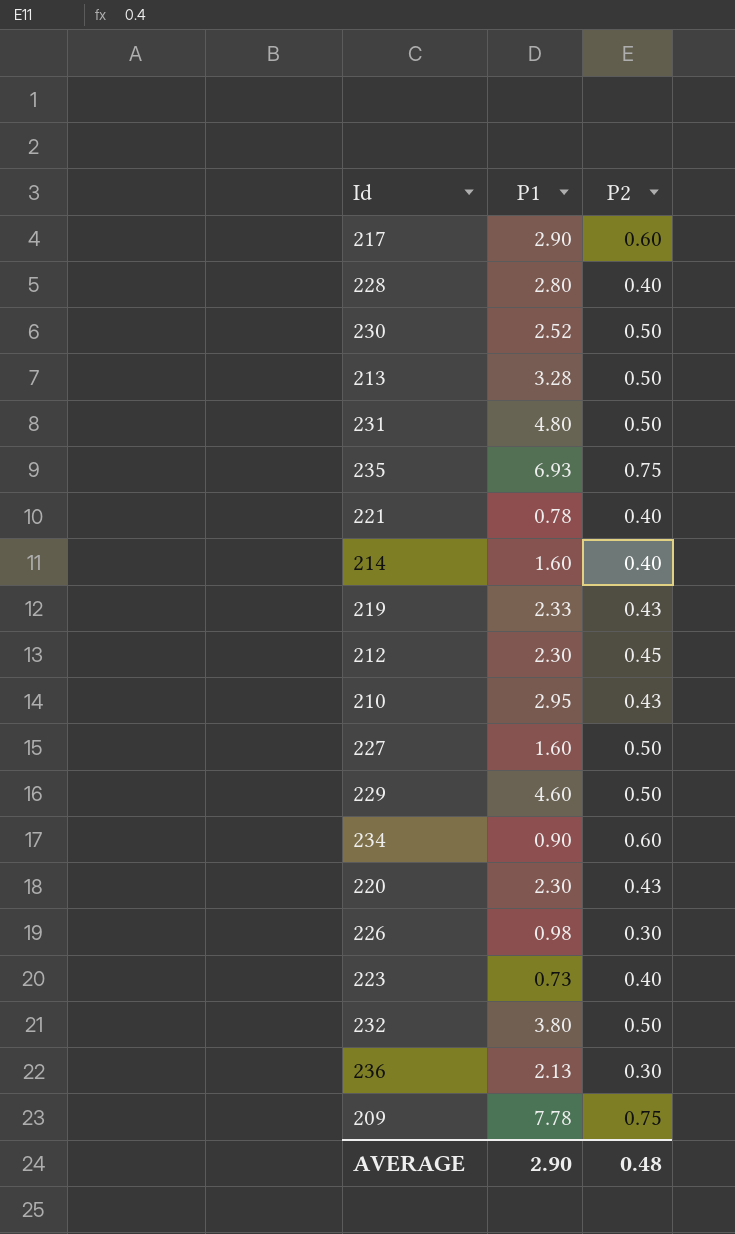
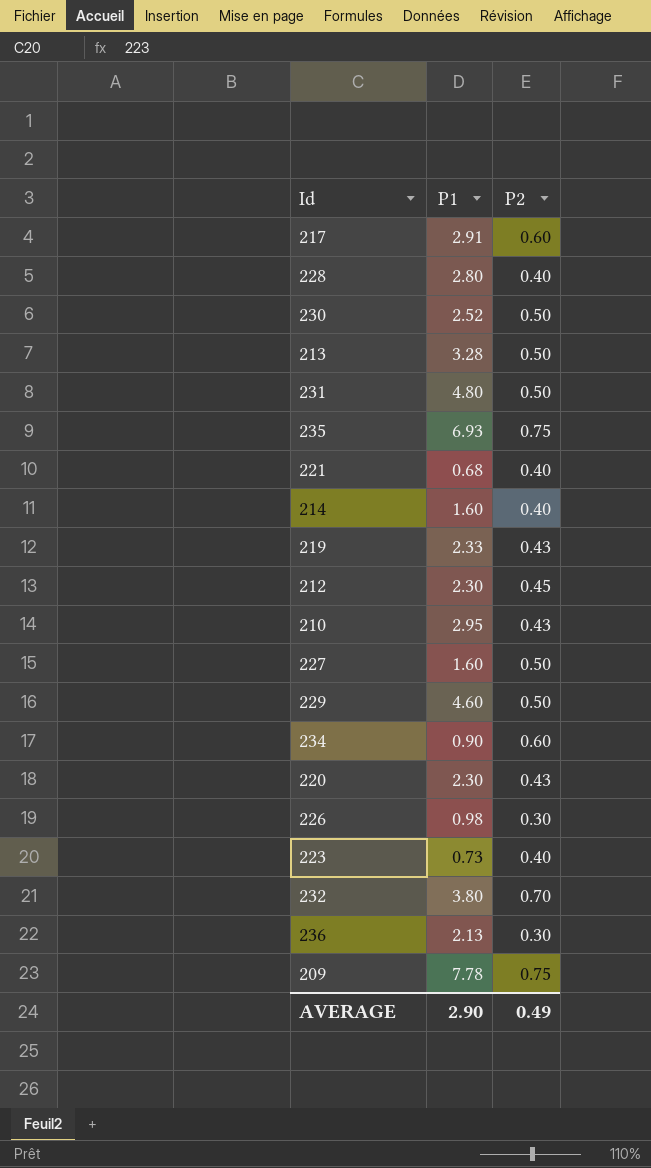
217 | P1: 2.90 -> 2.91
221 | P1: 0.78 -> 0.68
232 | P2: 0.50 -> 0.70
AVERAGE | P2: 0.48 -> 0.49

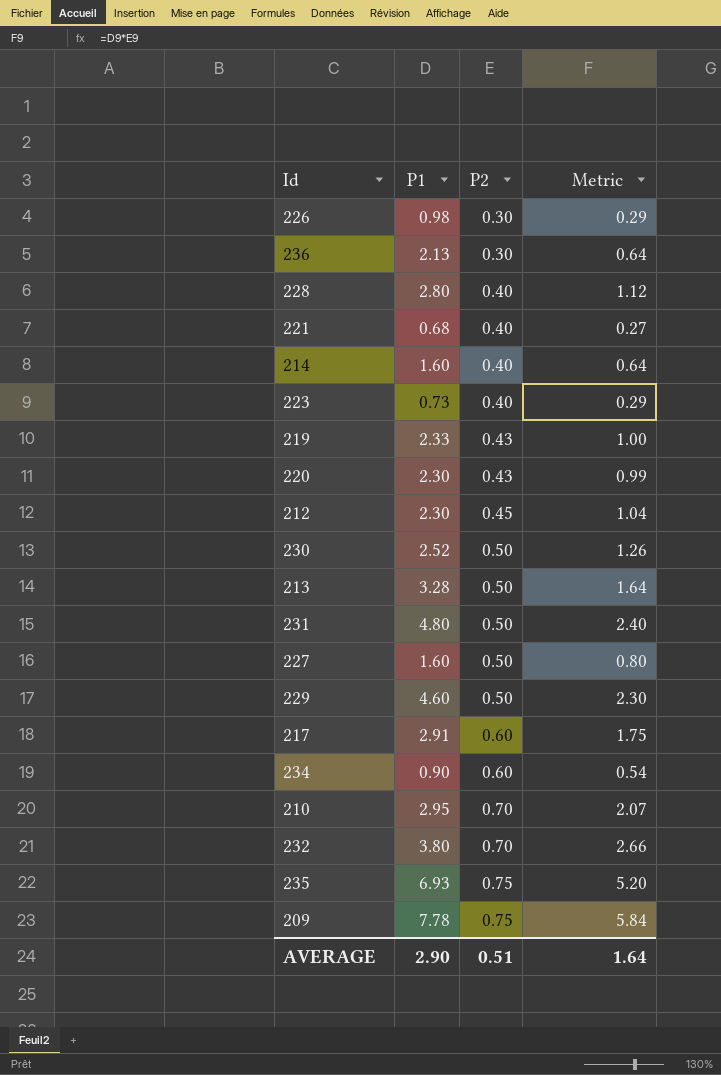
row order: none -> P2 ascending
column Metric | formula: none -> [P1] * [P2]
210 | P2: 0.43 -> 0.70
AVERAGE | P2: 0.49 -> 0.51

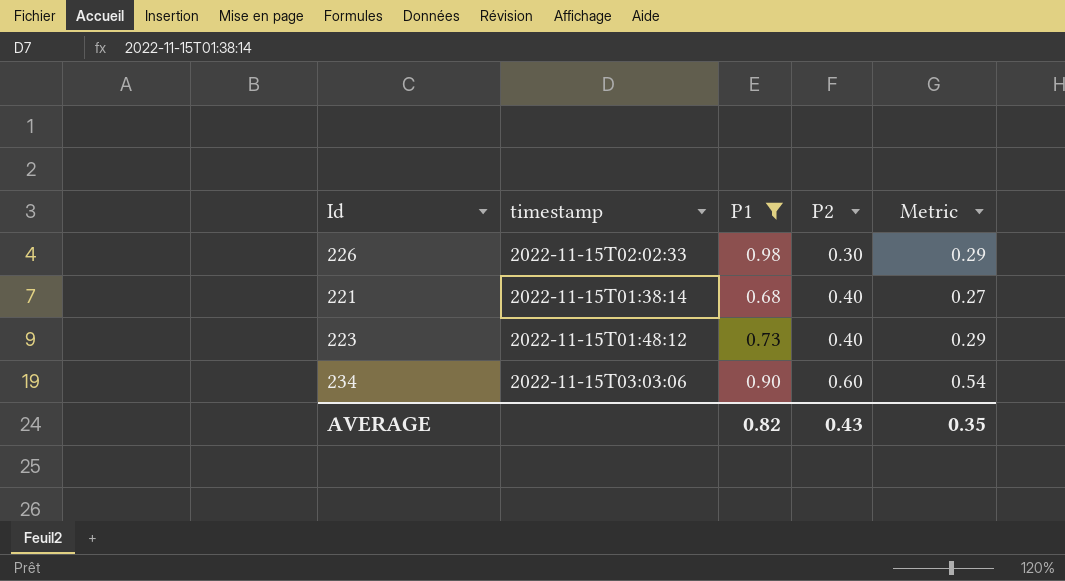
filter: none -> P1 <= 0.98
column timestamp | position: none -> 2
AVERAGE | P1: 2.90 -> 0.82
AVERAGE | P2: 0.51 -> 0.43
AVERAGE | Metric: 1.64 -> 0.35

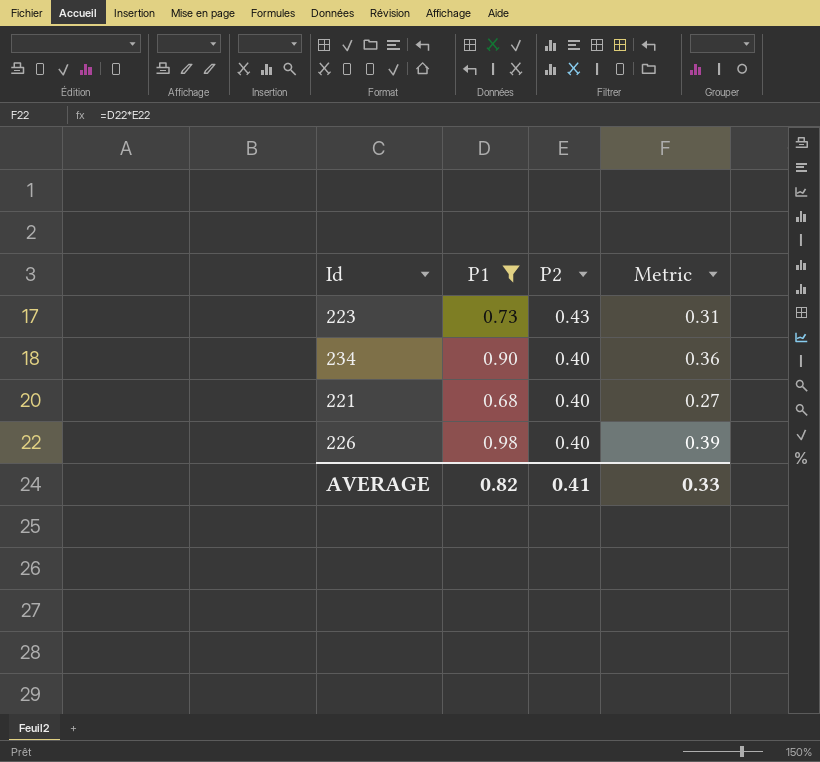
row order: P2 ascending -> P2 descending
column timestamp | position: 2 -> none
223 | P2: 0.40 -> 0.43
223 | Metric: 0.29 -> 0.31
234 | P2: 0.60 -> 0.40
234 | Metric: 0.54 -> 0.36
226 | P2: 0.30 -> 0.40
226 | Metric: 0.29 -> 0.39
AVERAGE | P2: 0.43 -> 0.41
AVERAGE | Metric: 0.35 -> 0.33

